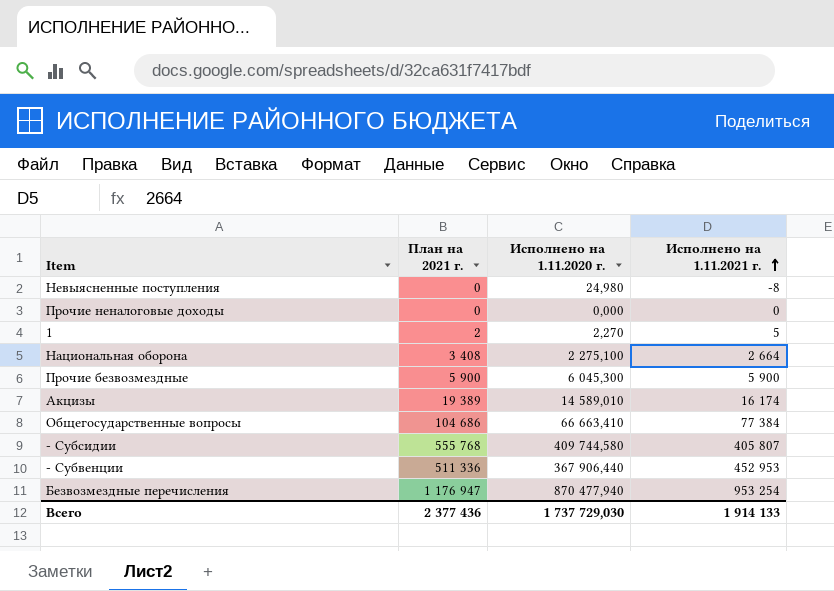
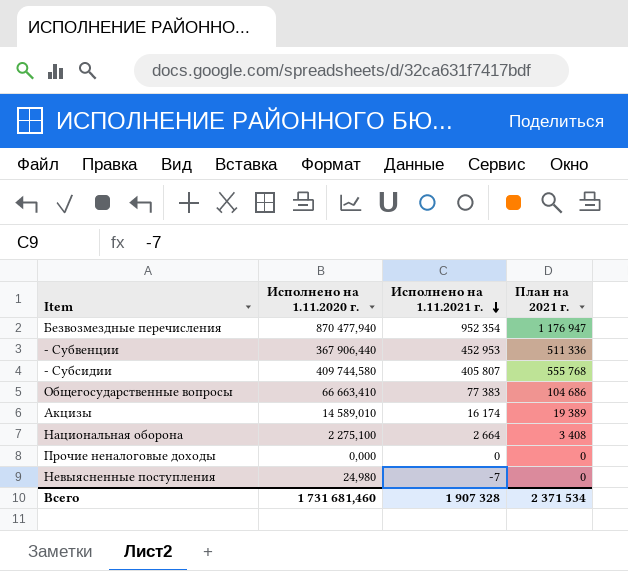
row order: Исполнено на 1.11.2021 г. ascending -> Исполнено на 1.11.2021 г. descending
column План на 2021 г. | position: 2 -> 4
row 1: 2 | 2,270 | 5 -> none
row Прочие безвозмездные: 5 900 | 6 045,300 | 5 900 -> none
Безвозмездные перечисления | Исполнено на 1.11.2021 г.: 953 254 -> 952 354
Общегосударственные вопросы | Исполнено на 1.11.2021 г.: 77 384 -> 77 383
Невыясненные поступления | Исполнено на 1.11.2021 г.: -8 -> -7
Всего | Исполнено на 1.11.2020 г.: 1 737 729,030 -> 1 731 681,460
Всего | Исполнено на 1.11.2021 г.: 1 914 133 -> 1 907 328
Всего | План на 2021 г.: 2 377 436 -> 2 371 534

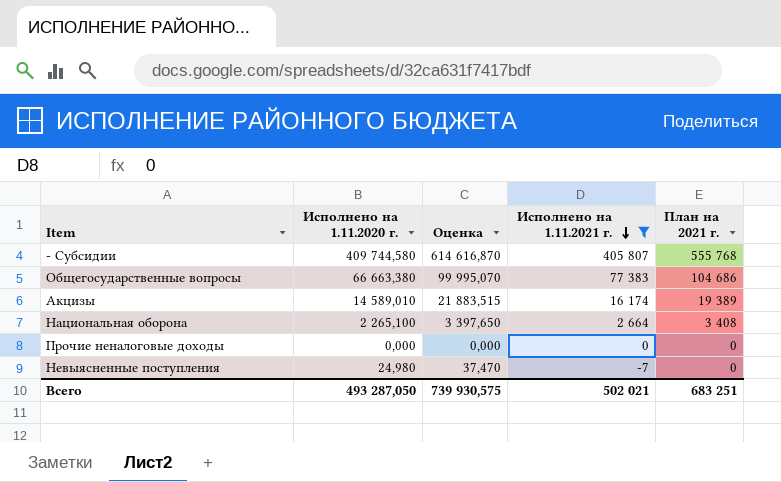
filter: none -> Исполнено на 1.11.2021 г. <= 405 807
column Оценка | formula: none -> [Исполнено на 1.11.2020 г.] * 1,5
Общегосударственные вопросы | Исполнено на 1.11.2020 г.: 66 663,410 -> 66 663,380
Национальная оборона | Исполнено на 1.11.2020 г.: 2 275,100 -> 2 265,100
Всего | Исполнено на 1.11.2020 г.: 1 731 681,460 -> 493 287,050
Всего | Исполнено на 1.11.2021 г.: 1 907 328 -> 502 021
Всего | План на 2021 г.: 2 371 534 -> 683 251

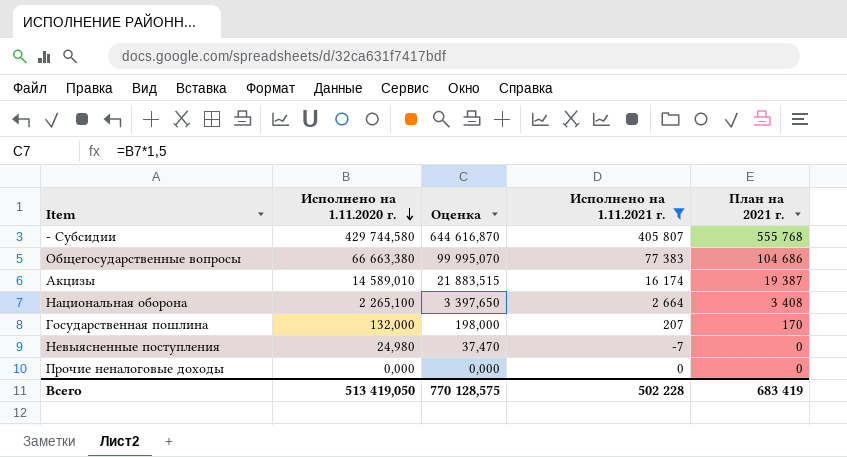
row order: Исполнено на 1.11.2021 г. descending -> Исполнено на 1.11.2020 г. descending
- Субсидии | Исполнено на 1.11.2020 г.: 409 744,580 -> 429 744,580
- Субсидии | Оценка: 614 616,870 -> 644 616,870
Акцизы | План на 2021 г.: 19 389 -> 19 387
row Государственная пошлина: none -> 132,000 | 198,000 | 207 | 170
Всего | Исполнено на 1.11.2020 г.: 493 287,050 -> 513 419,050
Всего | Оценка: 739 930,575 -> 770 128,575
Всего | Исполнено на 1.11.2021 г.: 502 021 -> 502 228
Всего | План на 2021 г.: 683 251 -> 683 419

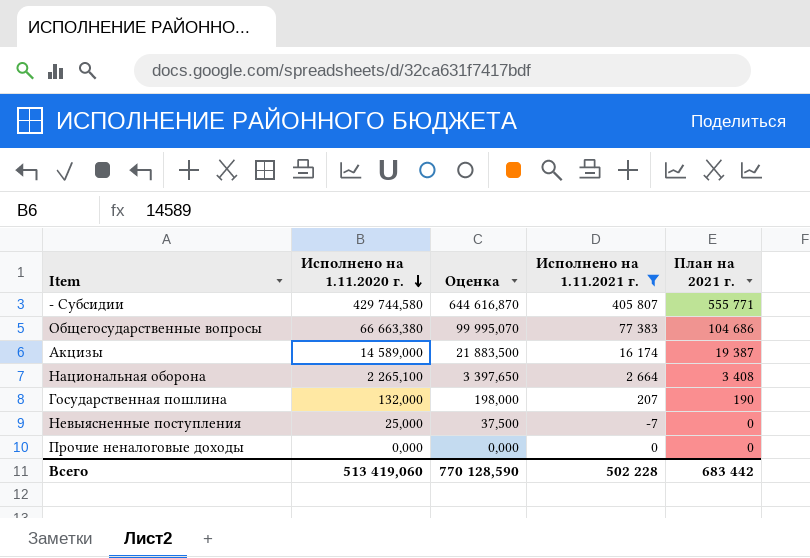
- Субсидии | План на 2021 г.: 555 768 -> 555 771
Акцизы | Исполнено на 1.11.2020 г.: 14 589,010 -> 14 589,000
Акцизы | Оценка: 21 883,515 -> 21 883,500
Государственная пошлина | План на 2021 г.: 170 -> 190
Невыясненные поступления | Исполнено на 1.11.2020 г.: 24,980 -> 25,000
Невыясненные поступления | Оценка: 37,470 -> 37,500
Всего | Исполнено на 1.11.2020 г.: 513 419,050 -> 513 419,060
Всего | Оценка: 770 128,575 -> 770 128,590
Всего | План на 2021 г.: 683 419 -> 683 442

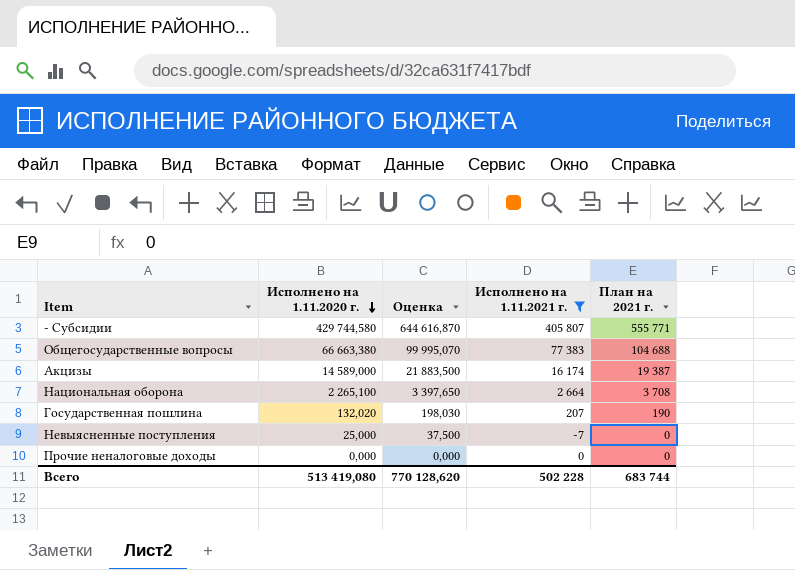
Общегосударственные вопросы | План на 2021 г.: 104 686 -> 104 688
Национальная оборона | План на 2021 г.: 3 408 -> 3 708
Государственная пошлина | Исполнено на 1.11.2020 г.: 132,000 -> 132,020
Государственная пошлина | Оценка: 198,000 -> 198,030
Всего | Исполнено на 1.11.2020 г.: 513 419,060 -> 513 419,080
Всего | Оценка: 770 128,590 -> 770 128,620
Всего | План на 2021 г.: 683 442 -> 683 744

